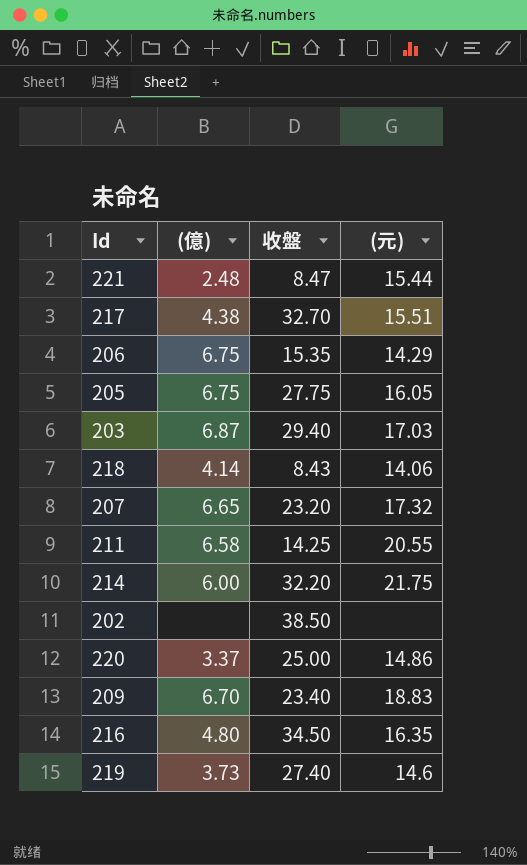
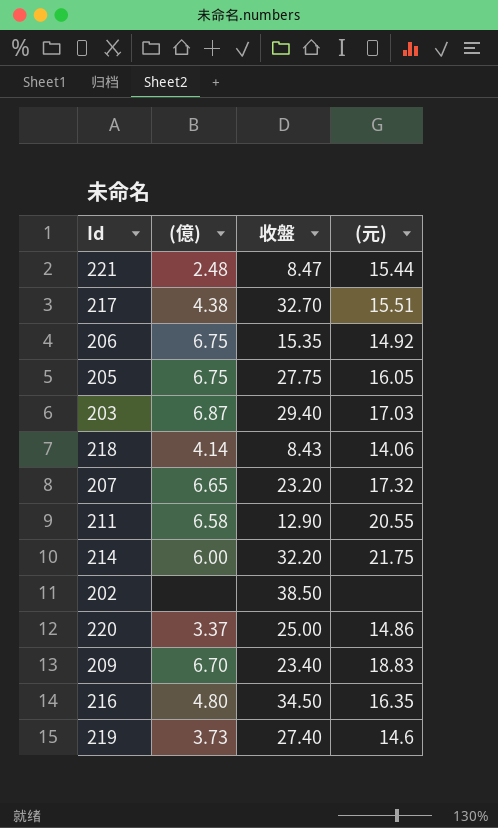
206 | (元): 14.29 -> 14.92
211 | 收盤: 14.25 -> 12.90

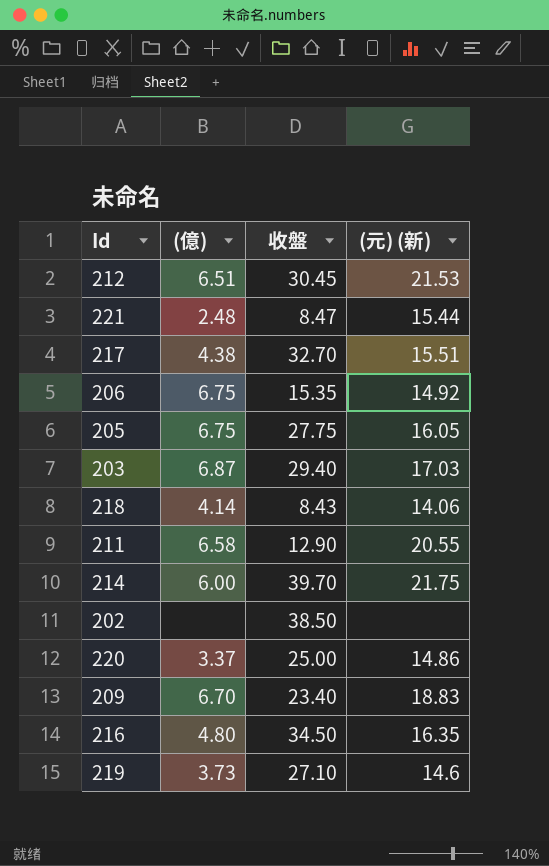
column name: (元) -> (元) (新)
row 207: 6.65 | 23.20 | 17.32 -> none
row 212: none -> 6.51 | 30.45 | 21.53
214 | 收盤: 32.20 -> 39.70
219 | 收盤: 27.40 -> 27.10

